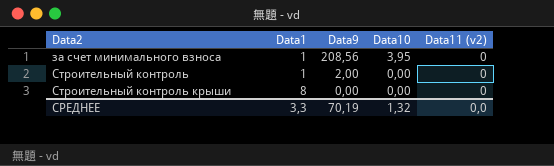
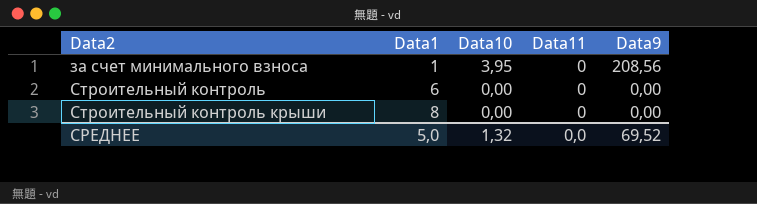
column name: Data11 (v2) -> Data11
column Data9 | position: 3 -> 5
Строительный контроль | Data1: 1 -> 6
Строительный контроль | Data9: 2,00 -> 0,00
СРЕДНЕЕ | Data1: 3,3 -> 5,0
СРЕДНЕЕ | Data9: 70,19 -> 69,52

